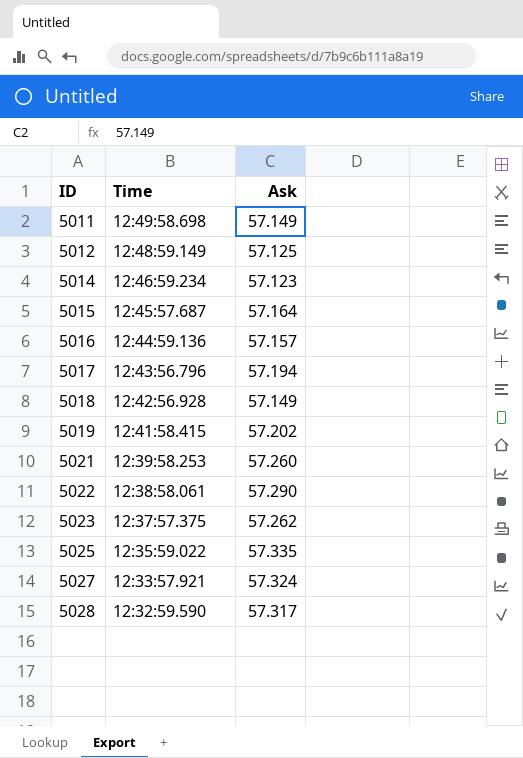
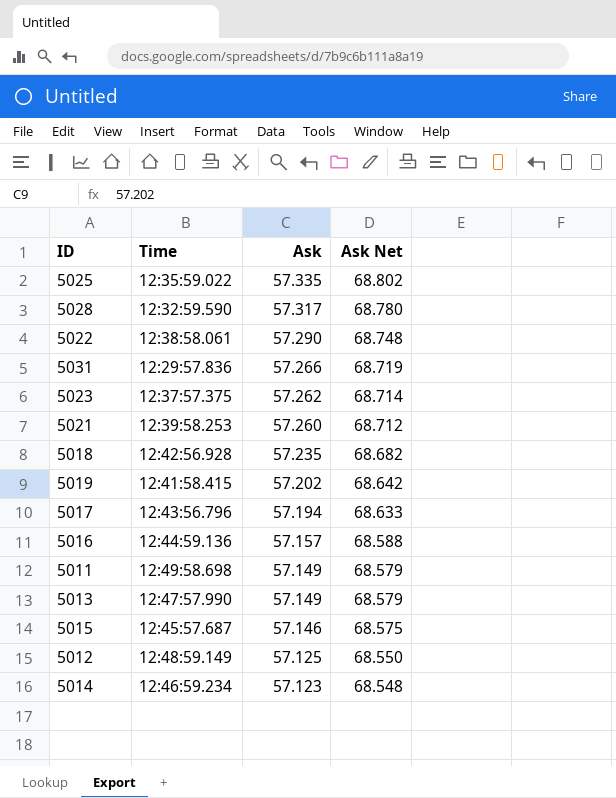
row order: ID ascending -> Ask descending
column Ask Net | formula: none -> [Ask] * 1.2
row 5027: 12:33:57.921 | 57.324 -> none
row 5031: none -> 12:29:57.836 | 57.266 | 68.719
5018 | Ask: 57.149 -> 57.235
row 5013: none -> 12:47:57.990 | 57.149 | 68.579
5015 | Ask: 57.164 -> 57.146

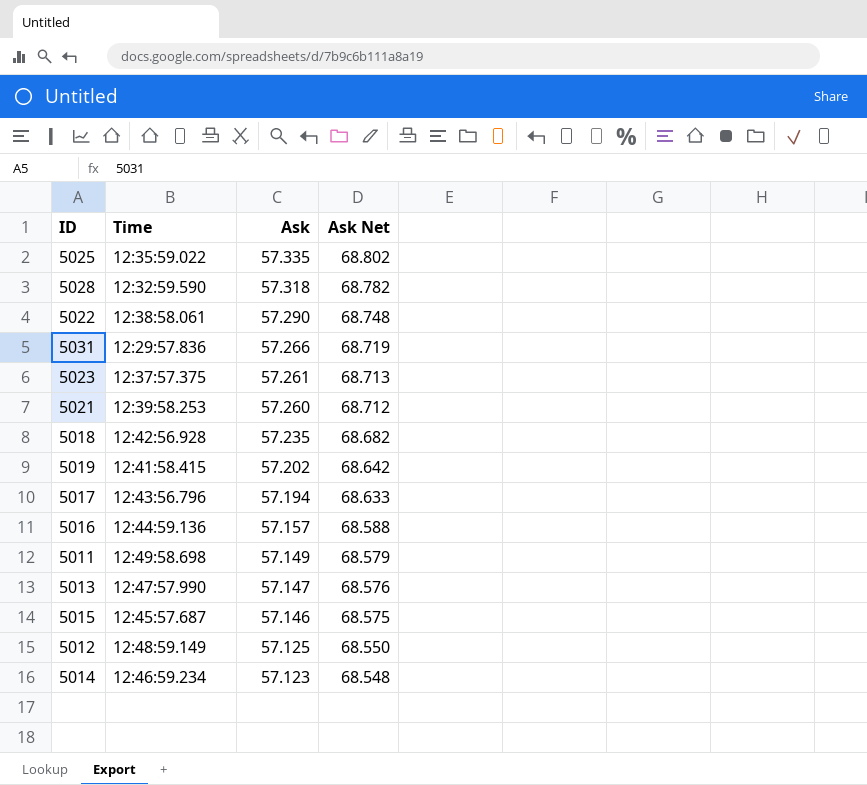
5028 | Ask: 57.317 -> 57.318
5028 | Ask Net: 68.780 -> 68.782
5023 | Ask: 57.262 -> 57.261
5023 | Ask Net: 68.714 -> 68.713
5013 | Ask: 57.149 -> 57.147
5013 | Ask Net: 68.579 -> 68.576

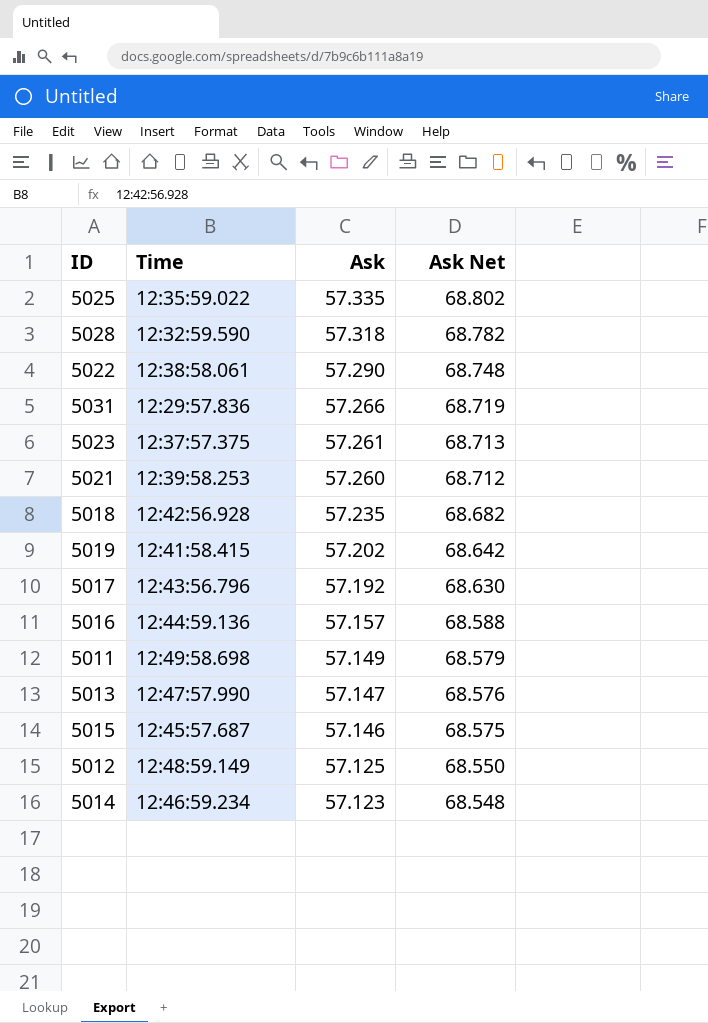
5017 | Ask: 57.194 -> 57.192
5017 | Ask Net: 68.633 -> 68.630

